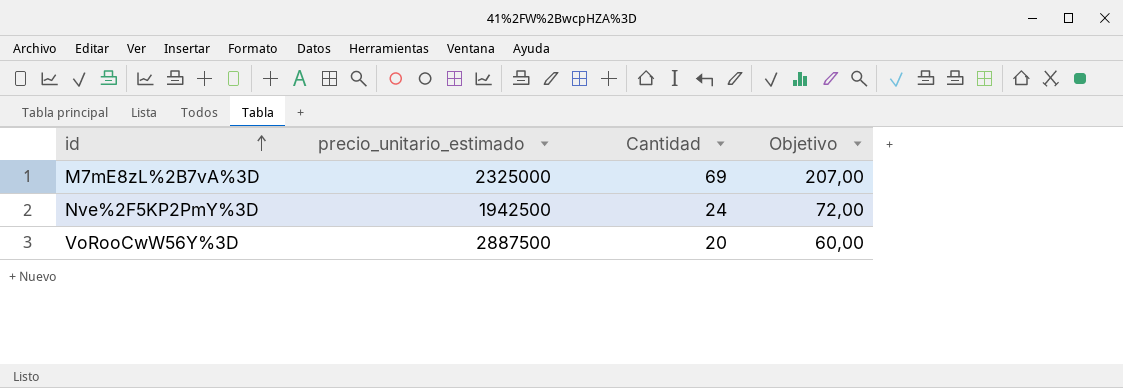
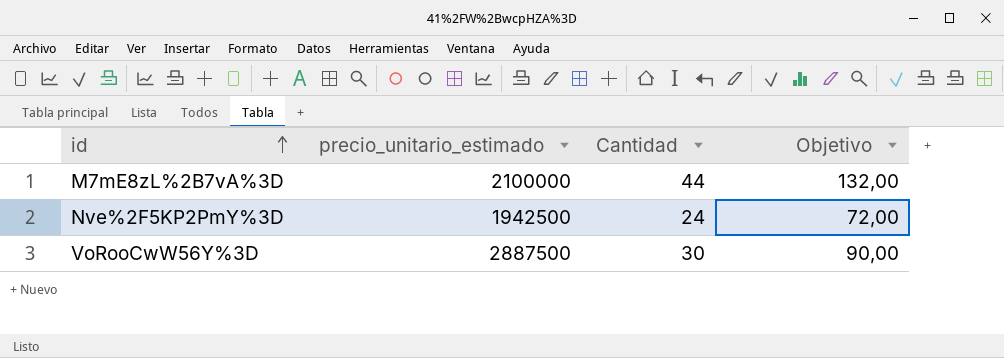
M7mE8zL%2B7vA%3D | precio_unitario_estimado: 2325000 -> 2100000
M7mE8zL%2B7vA%3D | Cantidad: 69 -> 44
M7mE8zL%2B7vA%3D | Objetivo: 207,00 -> 132,00
VoRooCwW56Y%3D | Cantidad: 20 -> 30
VoRooCwW56Y%3D | Objetivo: 60,00 -> 90,00

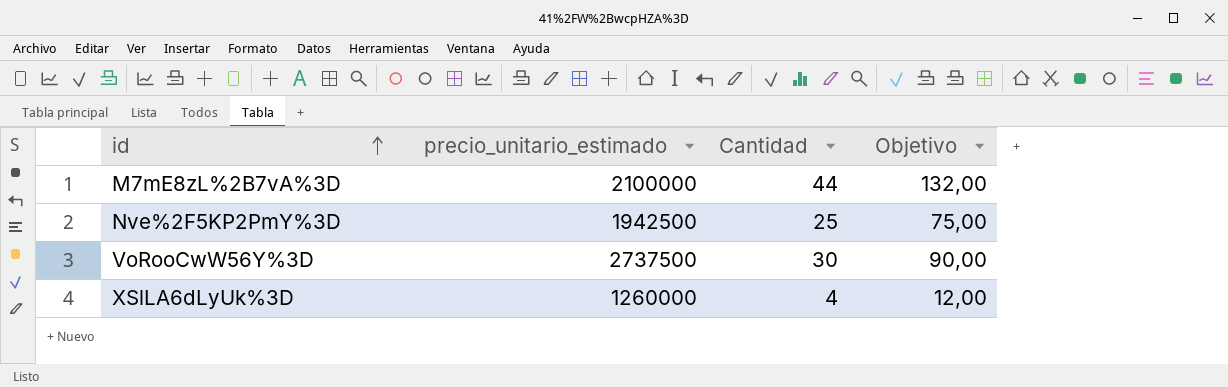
Nve%2F5KP2PmY%3D | Cantidad: 24 -> 25
Nve%2F5KP2PmY%3D | Objetivo: 72,00 -> 75,00
VoRooCwW56Y%3D | precio_unitario_estimado: 2887500 -> 2737500
row XSlLA6dLyUk%3D: none -> 1260000 | 4 | 12,00

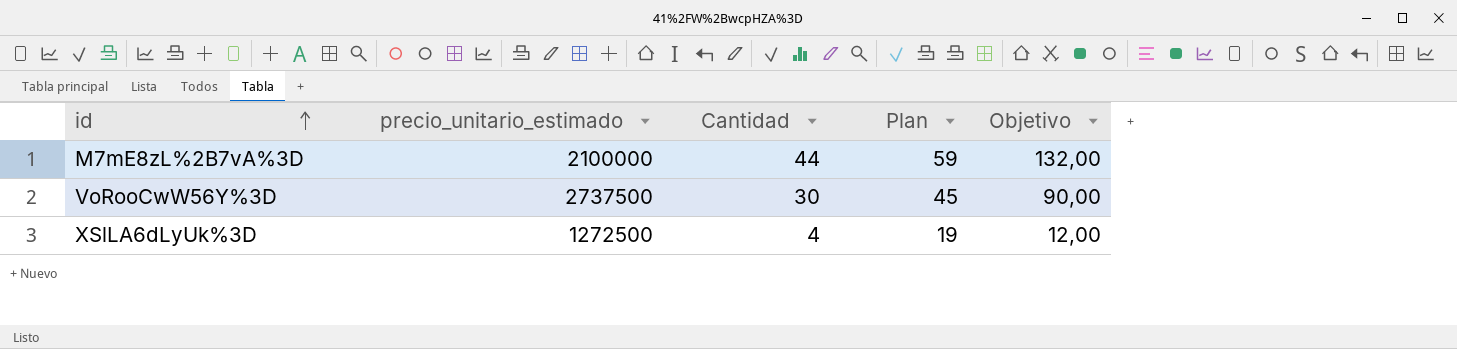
column Plan | formula: none -> [Cantidad] + 15
row Nve%2F5KP2PmY%3D: 1942500 | 25 | 75,00 -> none
XSlLA6dLyUk%3D | precio_unitario_estimado: 1260000 -> 1272500

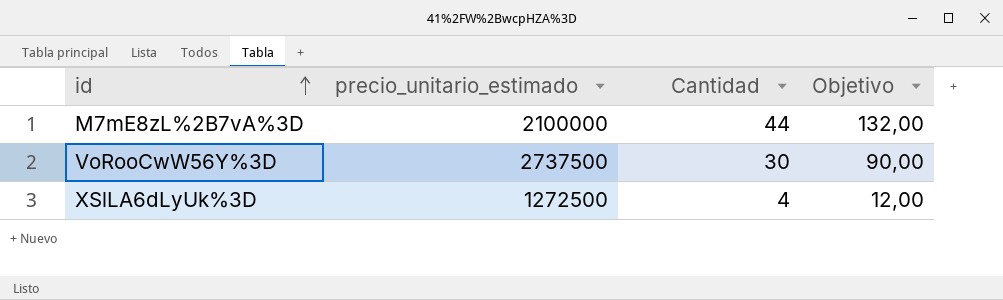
column Plan | formula: [Cantidad] + 15 -> none

